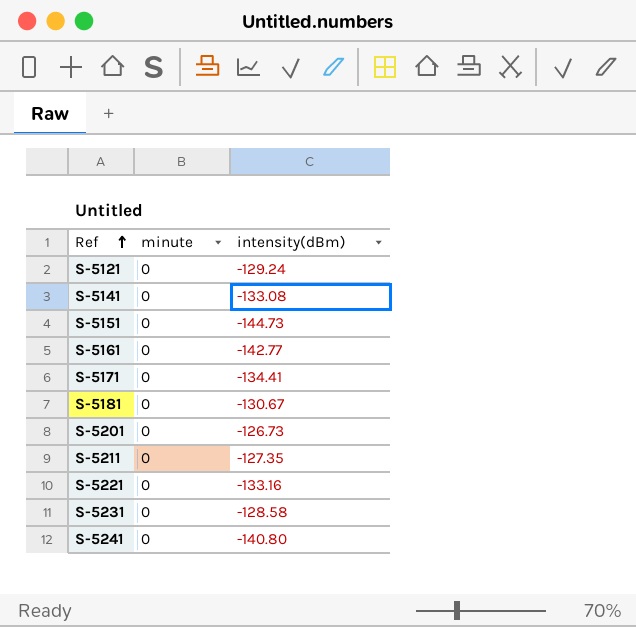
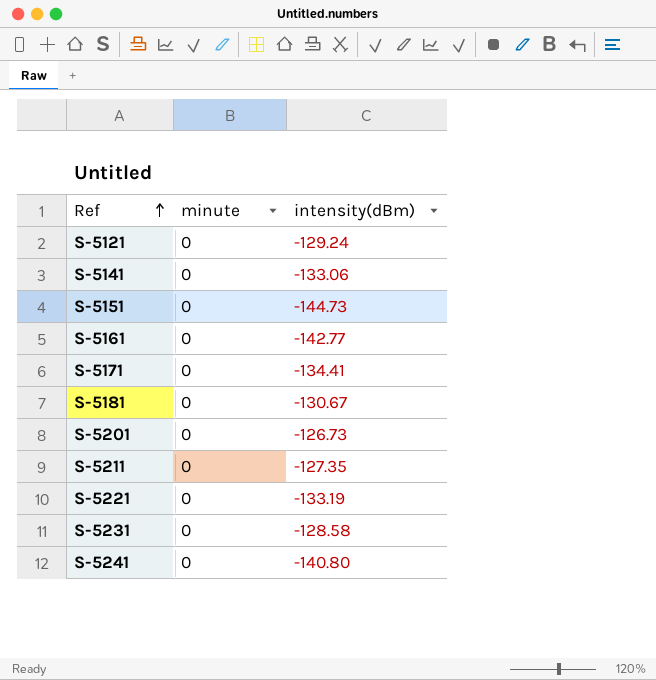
S-5141 | intensity(dBm): -133.08 -> -133.06
S-5221 | intensity(dBm): -133.16 -> -133.19

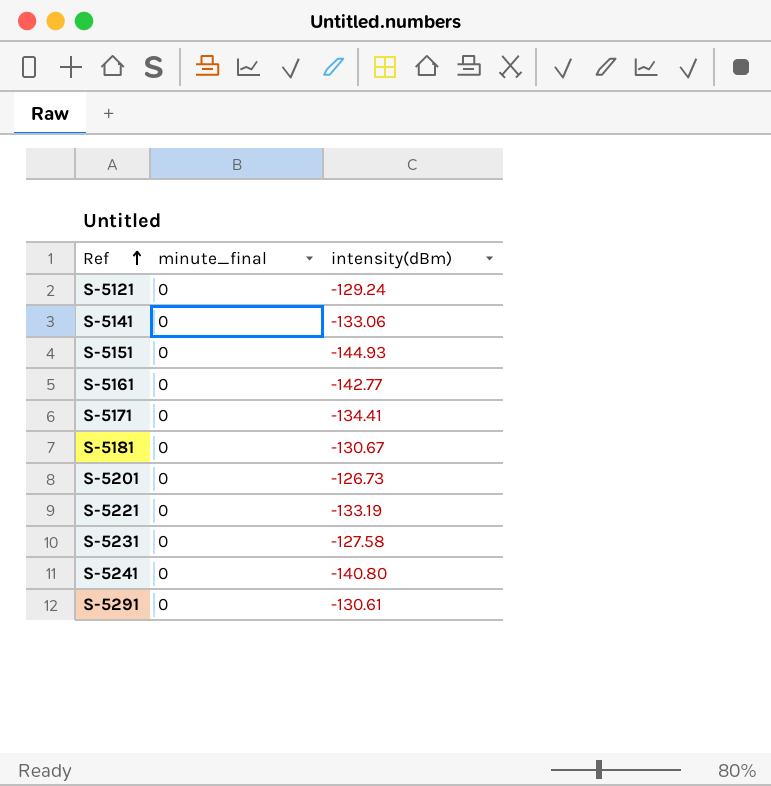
column name: minute -> minute_final
row S-5211: 0 | -127.35 -> none
S-5151 | intensity(dBm): -144.73 -> -144.93
S-5231 | intensity(dBm): -128.58 -> -127.58
row S-5291: none -> 0 | -130.61

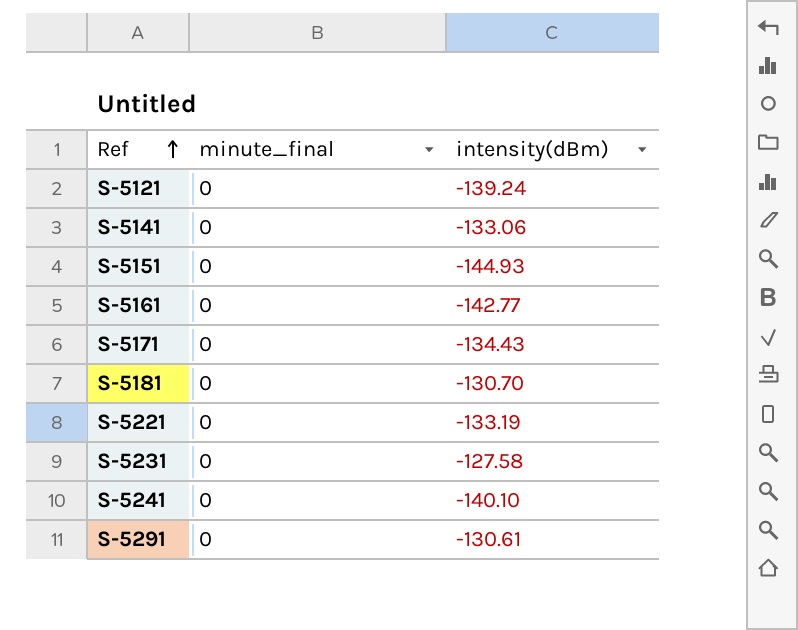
row S-5201: 0 | -126.73 -> none
S-5121 | intensity(dBm): -129.24 -> -139.24
S-5171 | intensity(dBm): -134.41 -> -134.43
S-5181 | intensity(dBm): -130.67 -> -130.70
S-5241 | intensity(dBm): -140.80 -> -140.10

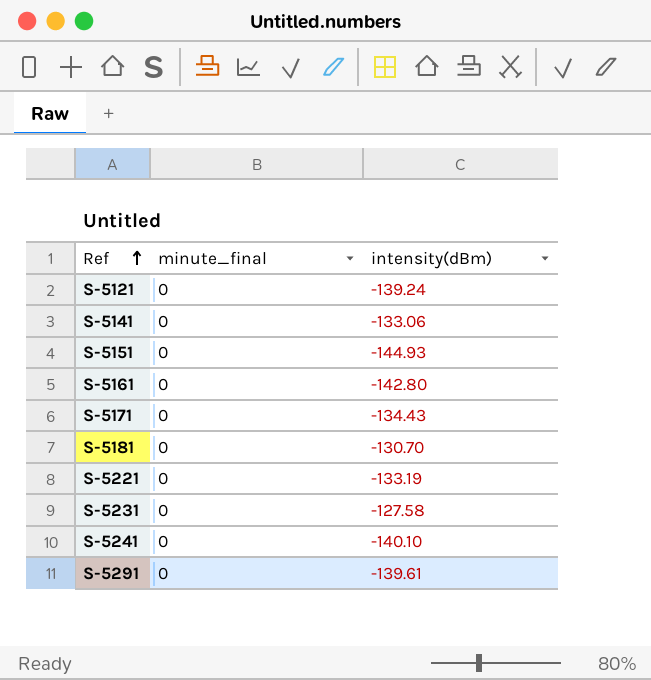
S-5161 | intensity(dBm): -142.77 -> -142.80
S-5291 | intensity(dBm): -130.61 -> -139.61

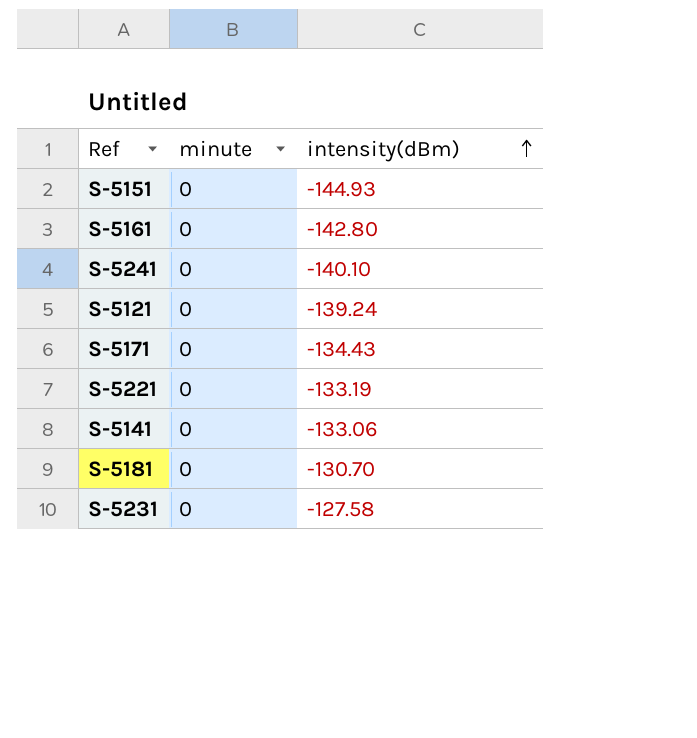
row order: Ref ascending -> intensity(dBm) ascending
column name: minute_final -> minute
row S-5291: 0 | -139.61 -> none

